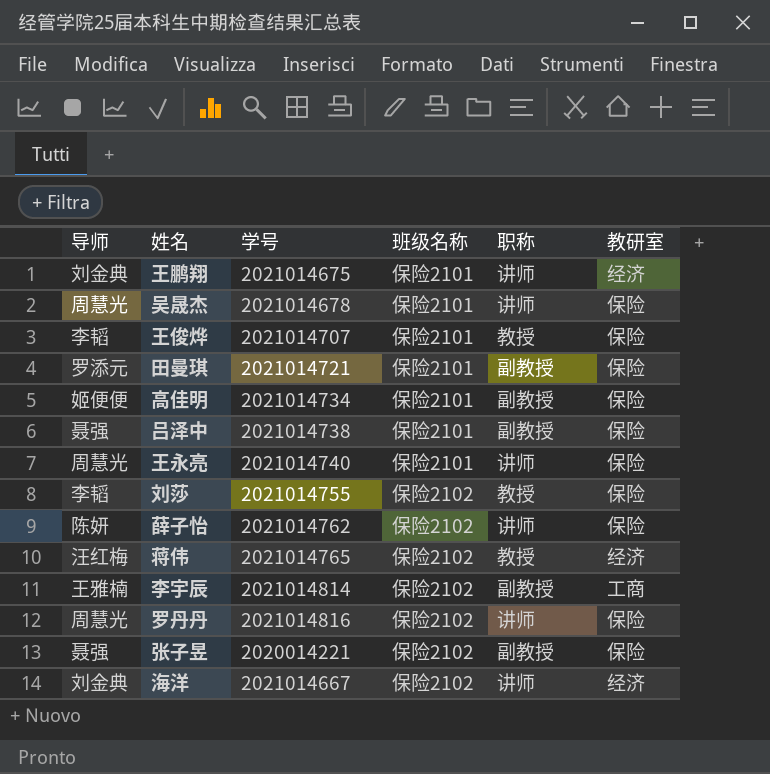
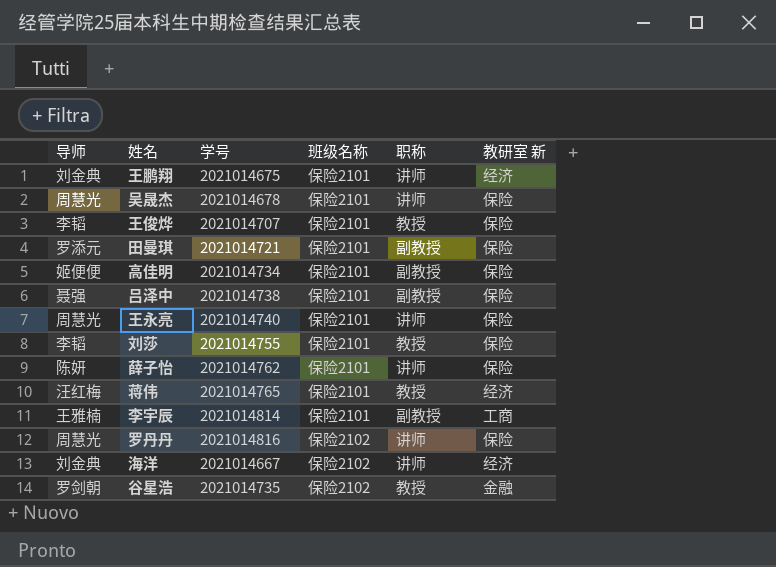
column name: 教研室 -> 教研室 新
row 张子昱: 聂强 | 2020014221 | 保险2102 | 副教授 | 保险 -> none
刘莎 | 班级名称: 保险2102 -> 保险2101
薛子怡 | 班级名称: 保险2102 -> 保险2101
蒋伟 | 班级名称: 保险2102 -> 保险2101
李宇辰 | 班级名称: 保险2102 -> 保险2101
row 谷星浩: none -> 罗剑朝 | 2021014735 | 保险2102 | 教授 | 金融

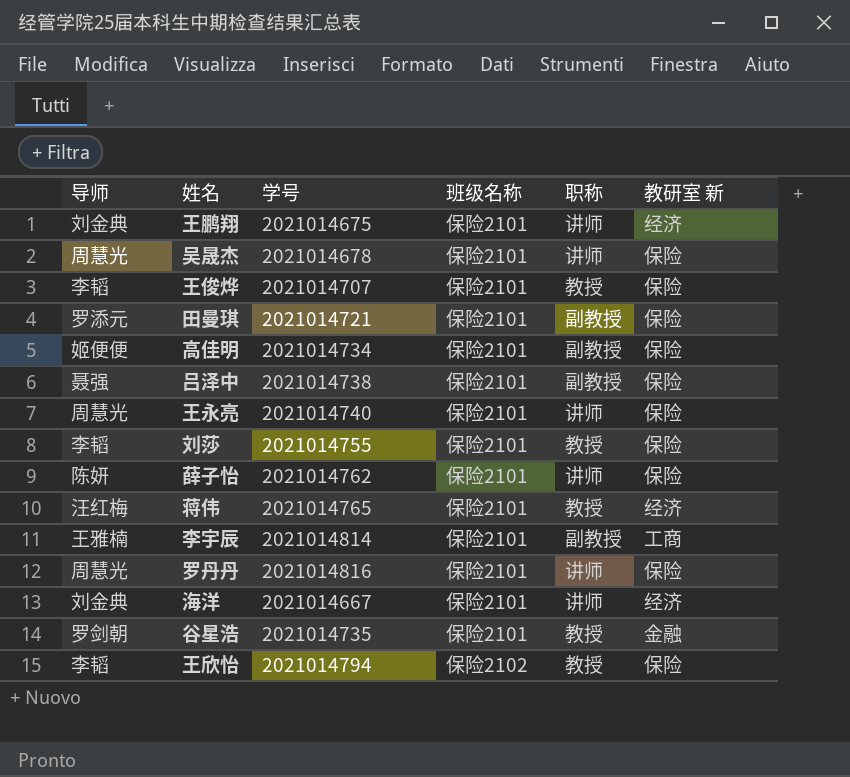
罗丹丹 | 班级名称: 保险2102 -> 保险2101
海洋 | 班级名称: 保险2102 -> 保险2101
谷星浩 | 班级名称: 保险2102 -> 保险2101
row 王欣怡: none -> 李韬 | 2021014794 | 保险2102 | 教授 | 保险

